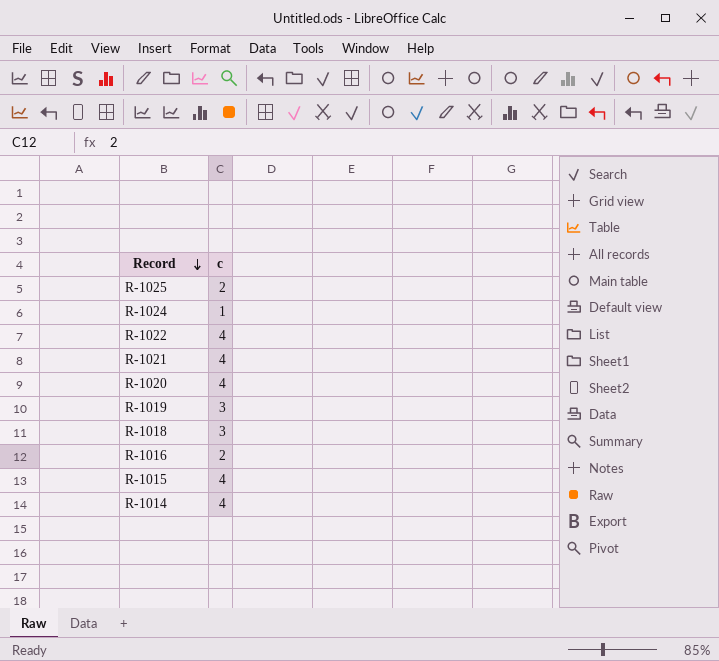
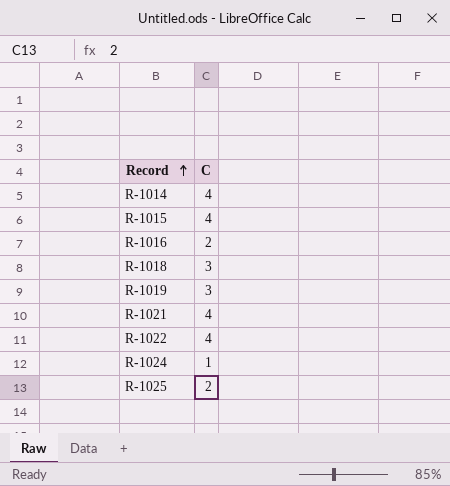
row order: Record descending -> Record ascending
column name: c -> C
row R-1020: 4 -> none

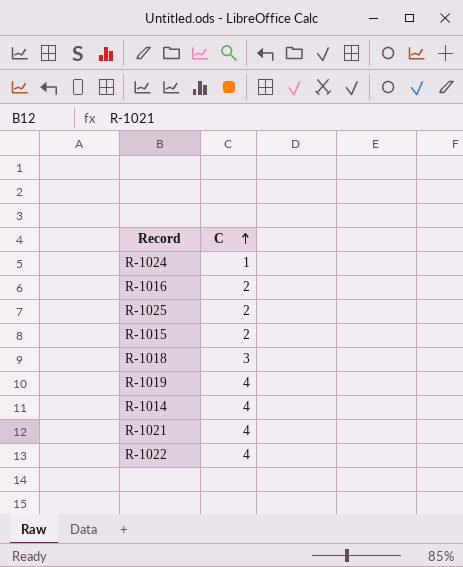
row order: Record ascending -> C ascending
R-1015 | C: 4 -> 2
R-1019 | C: 3 -> 4

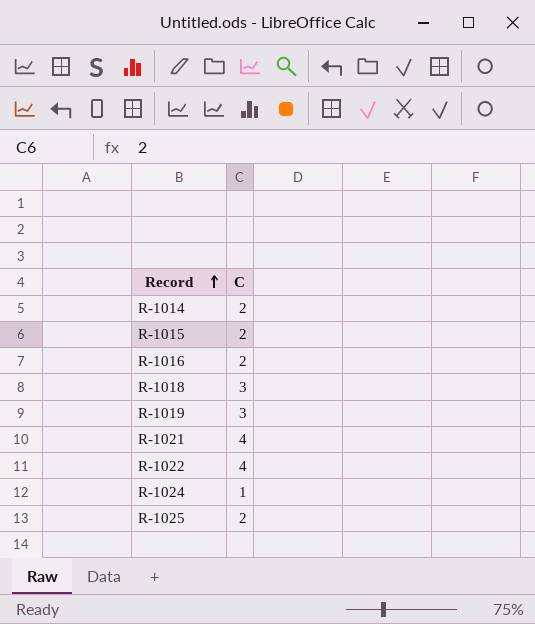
row order: C ascending -> Record ascending
R-1014 | C: 4 -> 2
R-1019 | C: 4 -> 3

